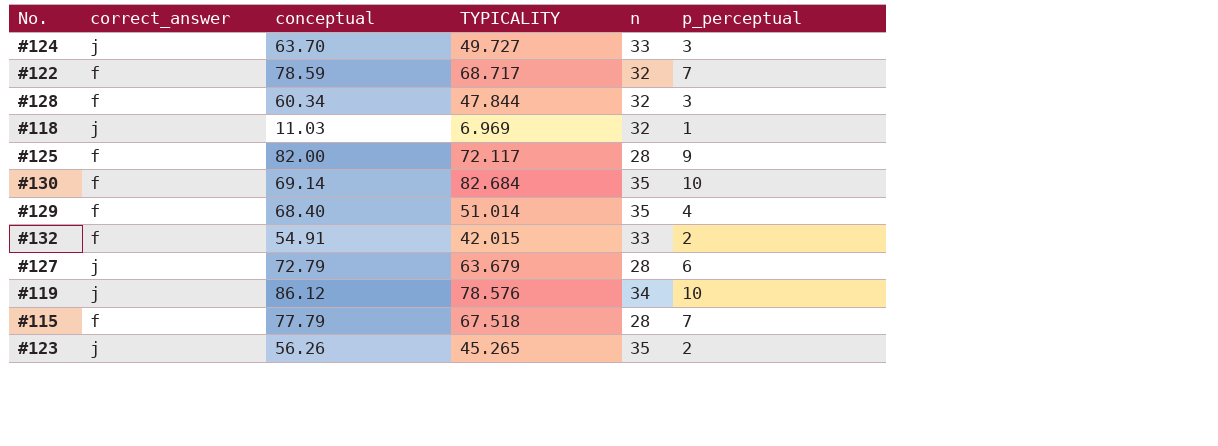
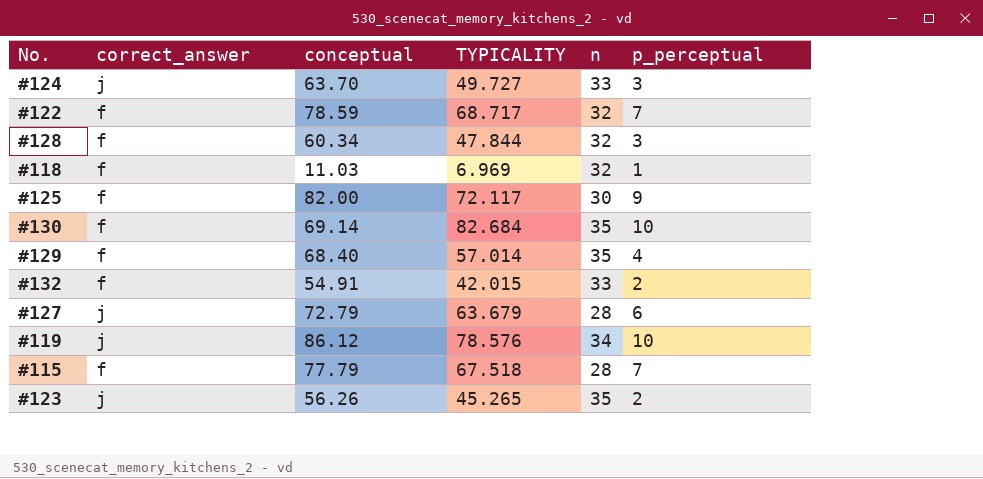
#118 | correct_answer: j -> f
#125 | n: 28 -> 30
#129 | TYPICALITY: 51.014 -> 57.014

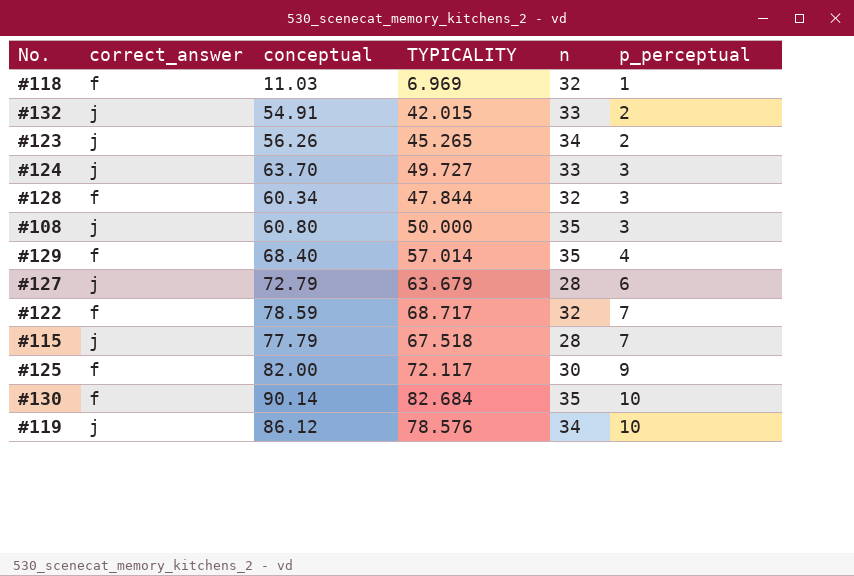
row order: none -> p_perceptual ascending
#132 | correct_answer: f -> j
#123 | n: 35 -> 34
row #108: none -> j | 60.80 | 50.000 | 35 | 3
#115 | correct_answer: f -> j
#130 | conceptual: 69.14 -> 90.14

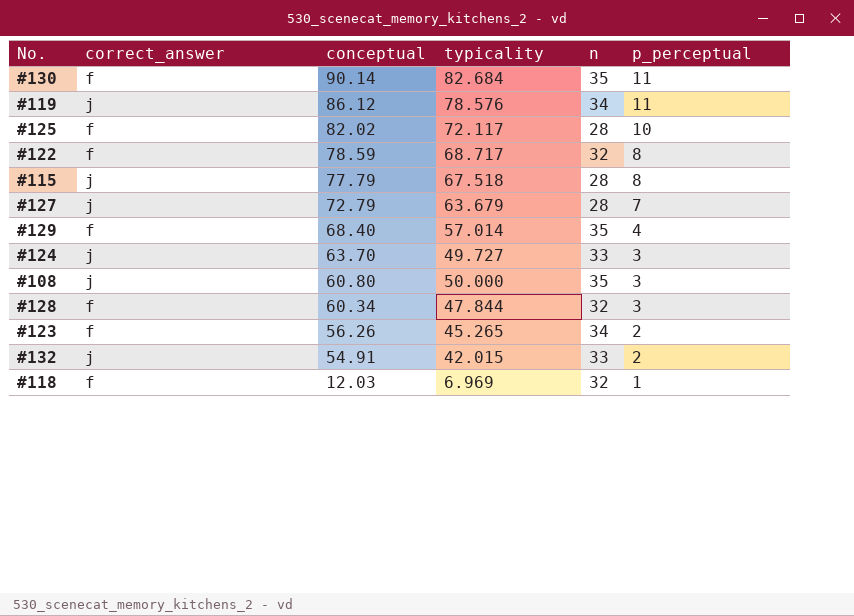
row order: p_perceptual ascending -> conceptual descending
column name: TYPICALITY -> typicality
#130 | p_perceptual: 10 -> 11
#119 | p_perceptual: 10 -> 11
#125 | conceptual: 82.00 -> 82.02
#125 | n: 30 -> 28
#125 | p_perceptual: 9 -> 10
#122 | p_perceptual: 7 -> 8
#115 | p_perceptual: 7 -> 8
#127 | p_perceptual: 6 -> 7
#123 | correct_answer: j -> f
#118 | conceptual: 11.03 -> 12.03

